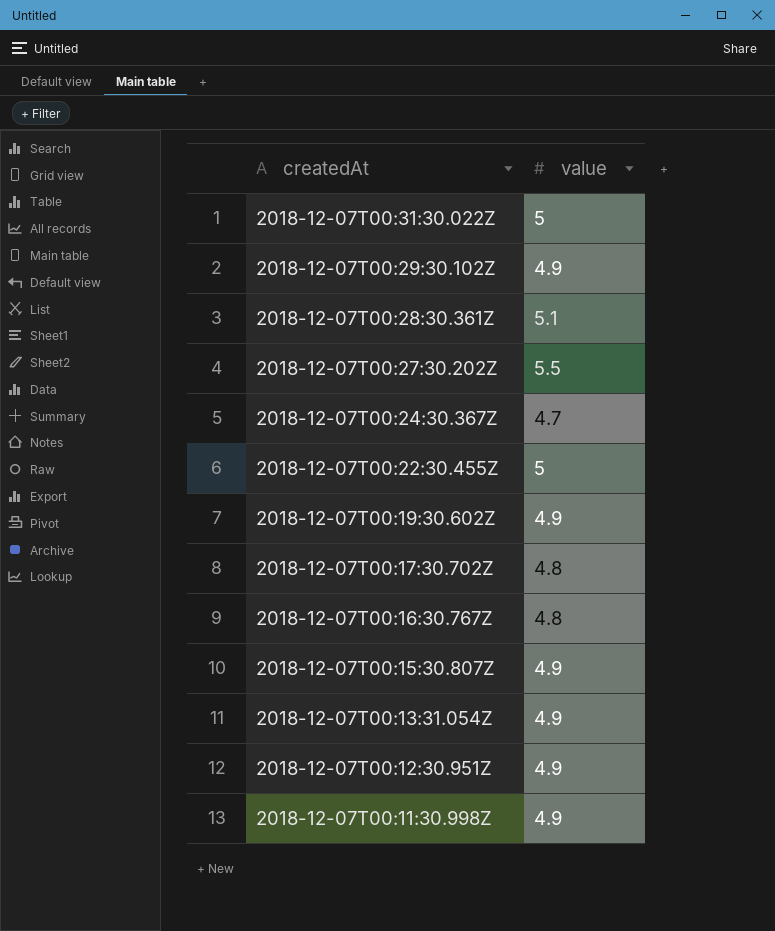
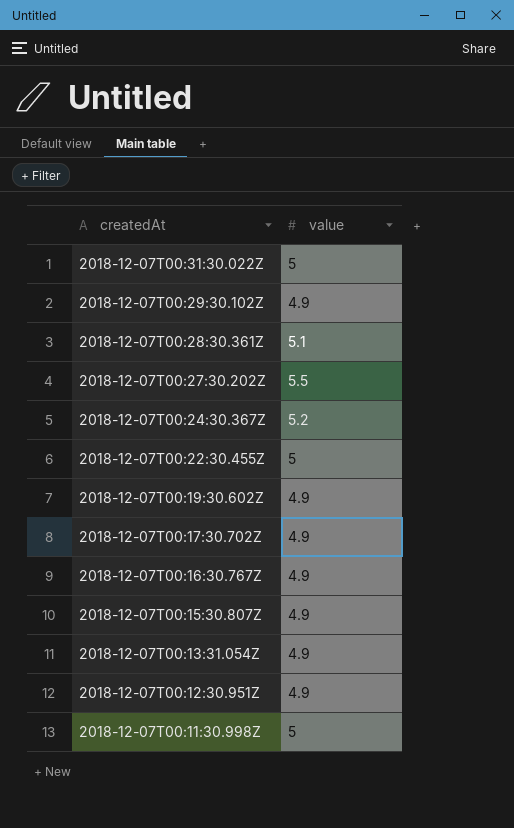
2018-12-07T00:24:30.367Z | value: 4.7 -> 5.2
2018-12-07T00:17:30.702Z | value: 4.8 -> 4.9
2018-12-07T00:16:30.767Z | value: 4.8 -> 4.9
2018-12-07T00:11:30.998Z | value: 4.9 -> 5

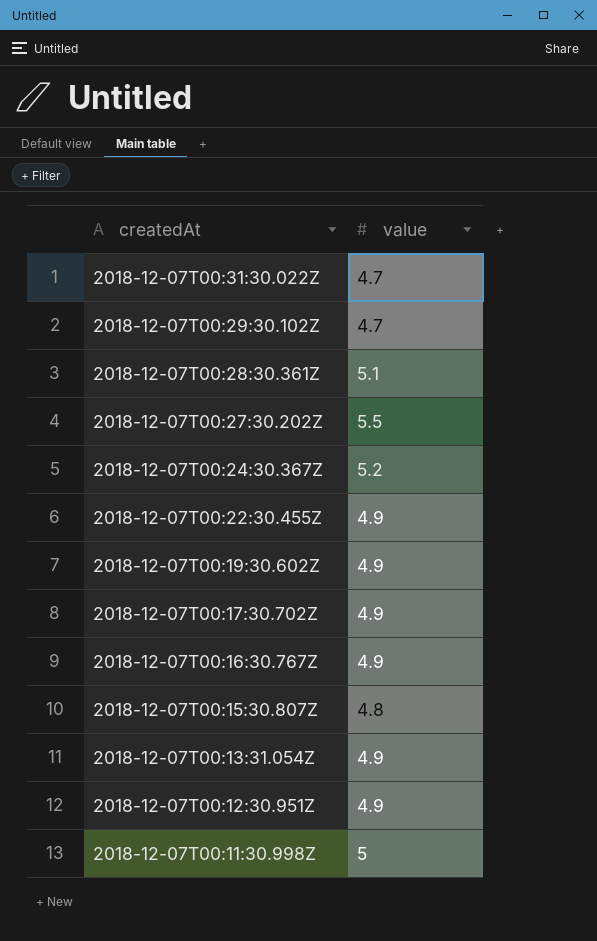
2018-12-07T00:31:30.022Z | value: 5 -> 4.7
2018-12-07T00:29:30.102Z | value: 4.9 -> 4.7
2018-12-07T00:22:30.455Z | value: 5 -> 4.9
2018-12-07T00:15:30.807Z | value: 4.9 -> 4.8

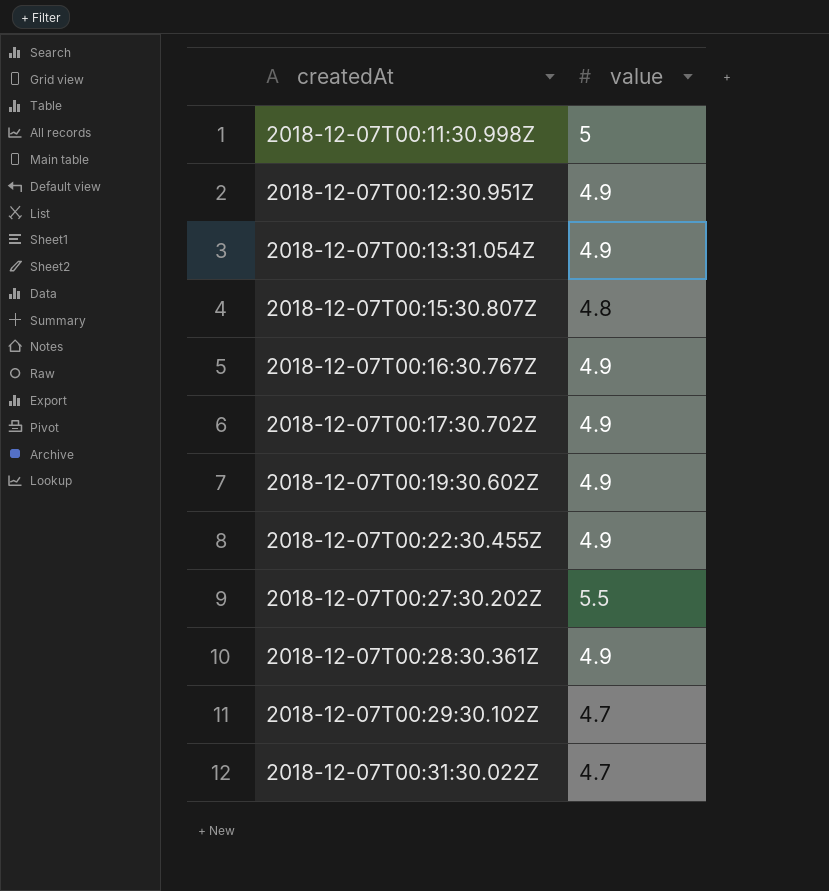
row order: createdAt descending -> createdAt ascending
row 2018-12-07T00:24:30.367Z: 5.2 -> none
2018-12-07T00:28:30.361Z | value: 5.1 -> 4.9

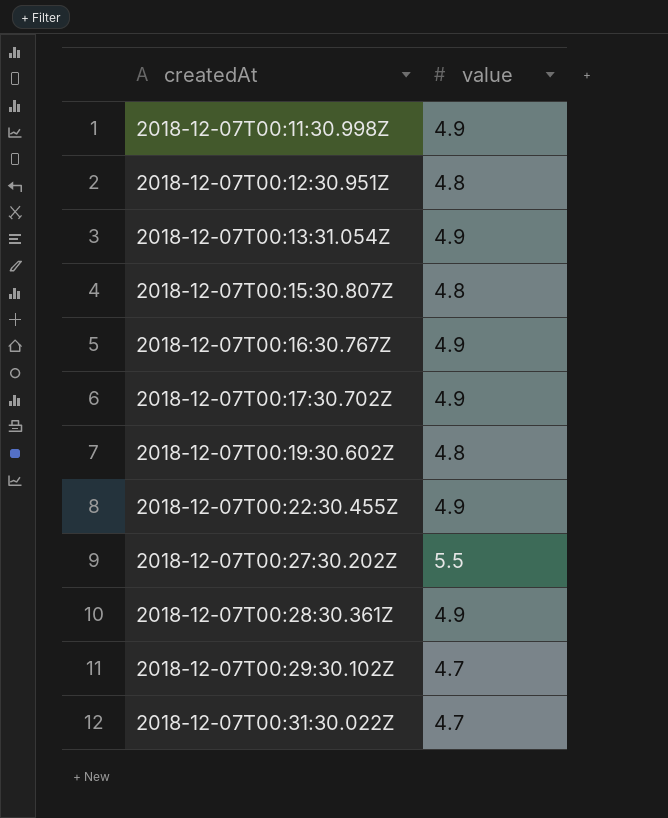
2018-12-07T00:11:30.998Z | value: 5 -> 4.9
2018-12-07T00:12:30.951Z | value: 4.9 -> 4.8
2018-12-07T00:19:30.602Z | value: 4.9 -> 4.8

